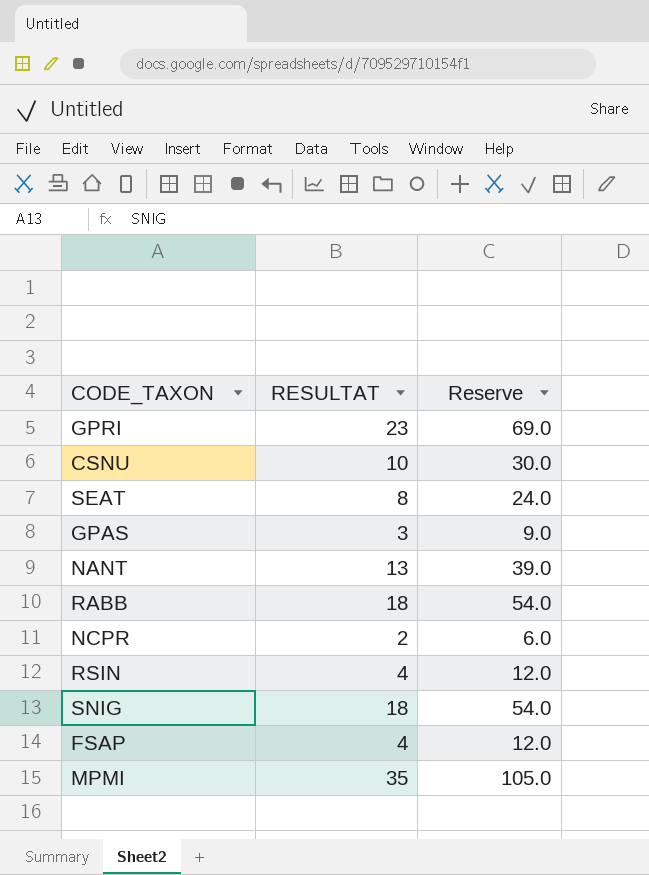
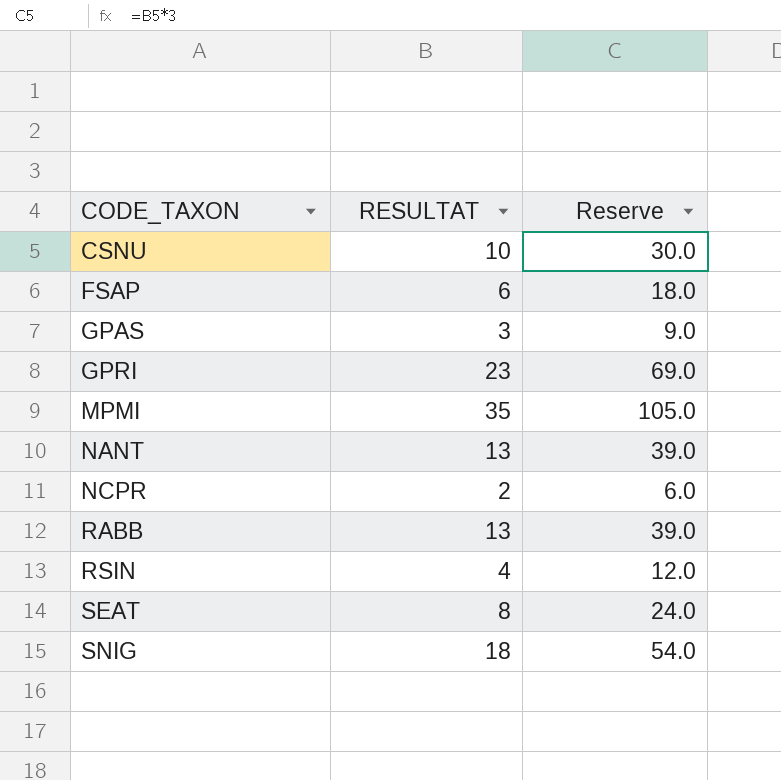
row order: none -> CODE_TAXON ascending
FSAP | RESULTAT: 4 -> 6
FSAP | Reserve: 12.0 -> 18.0
RABB | RESULTAT: 18 -> 13
RABB | Reserve: 54.0 -> 39.0

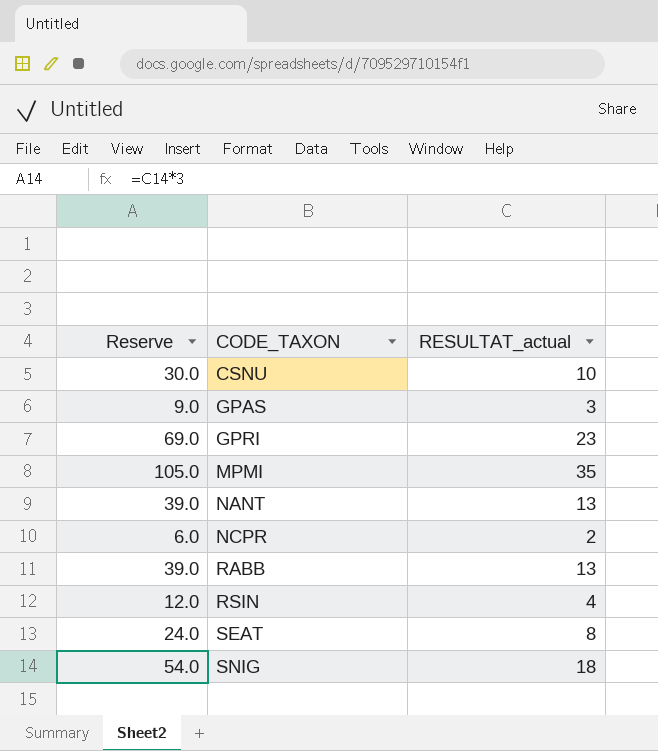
column Reserve | position: 3 -> 1
column name: RESULTAT -> RESULTAT_actual
row FSAP: 6 | 18.0 -> none

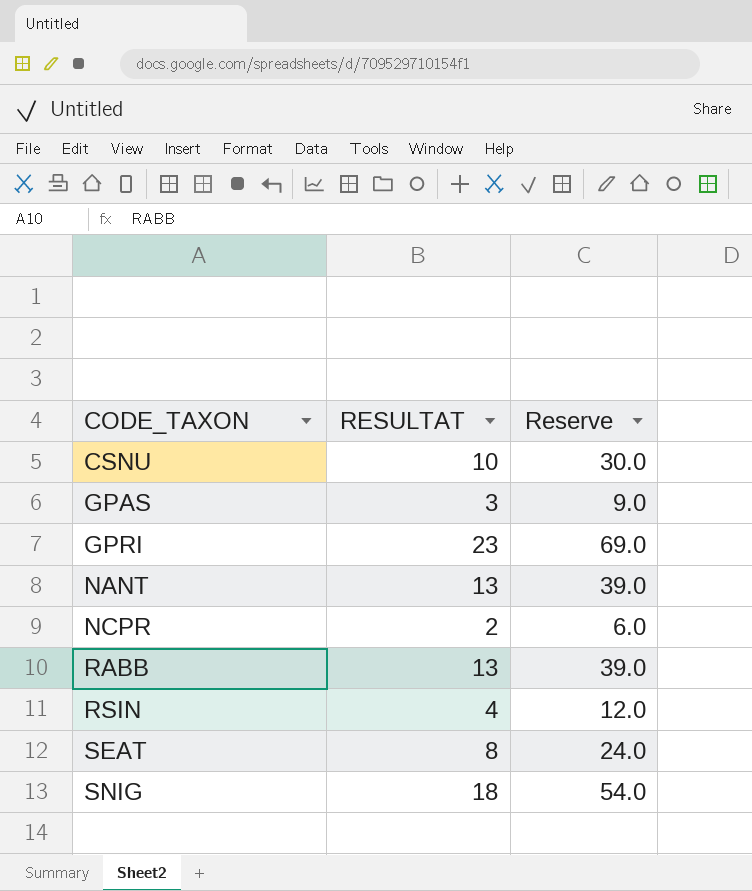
column name: RESULTAT_actual -> RESULTAT
column Reserve | position: 1 -> 3
row MPMI: 105.0 | 35 -> none

